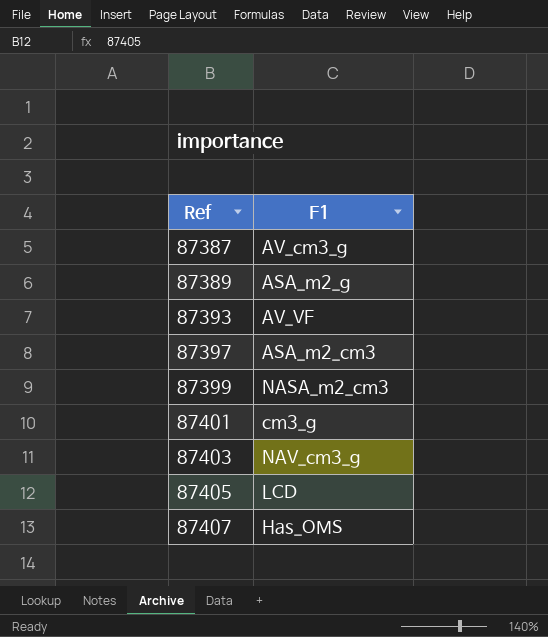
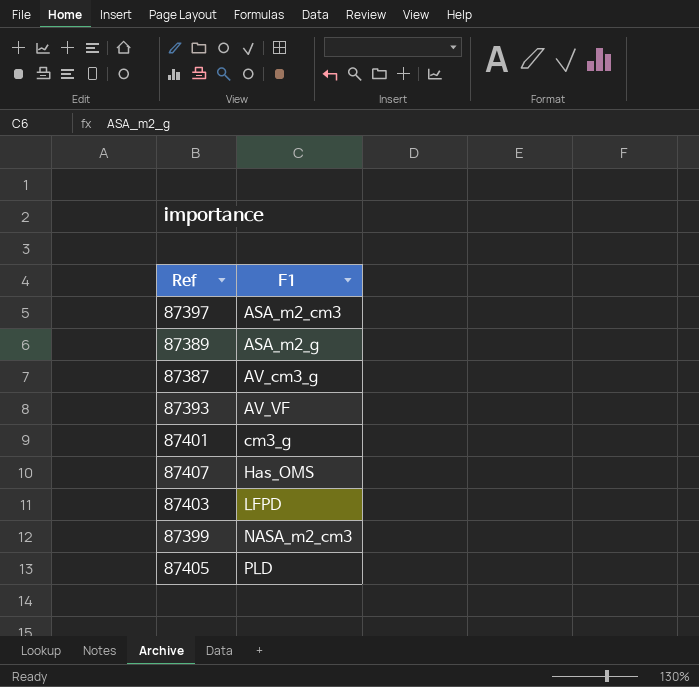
row order: Ref ascending -> F1 ascending
87403 | F1: NAV_cm3_g -> LFPD
87405 | F1: LCD -> PLD

